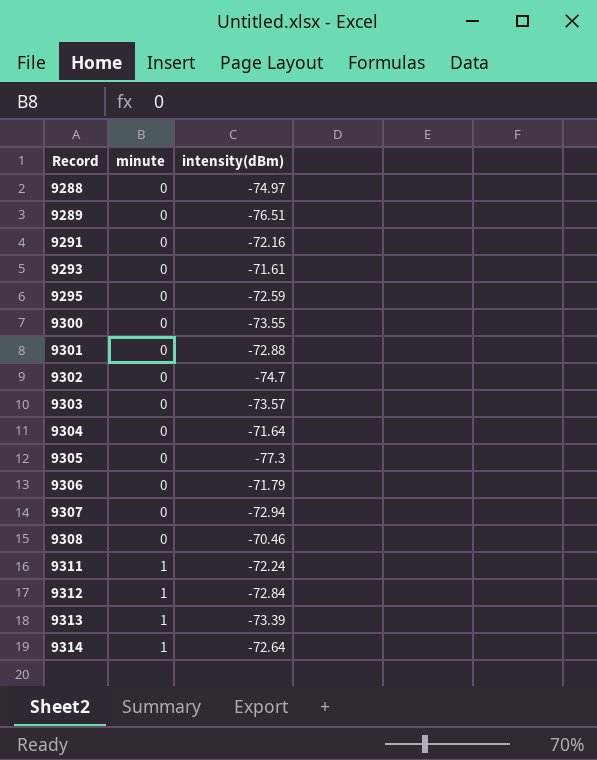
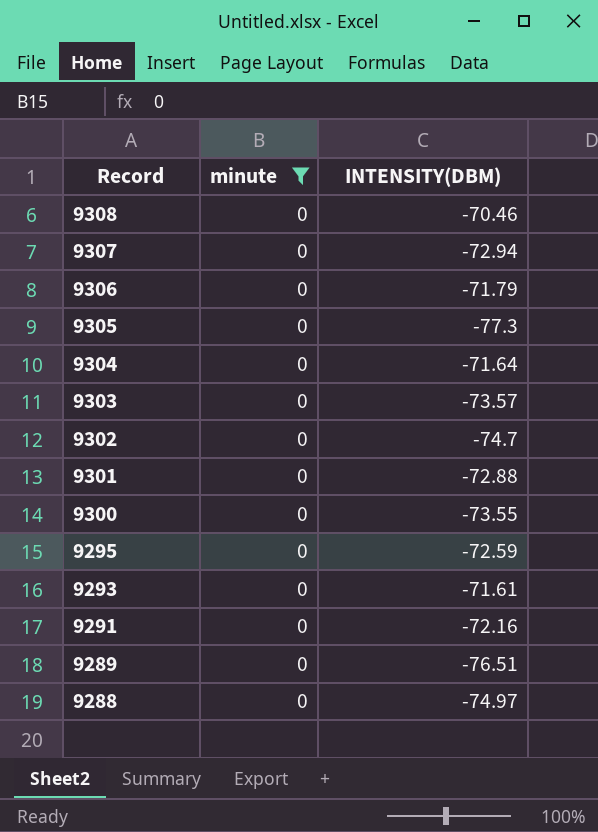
filter: none -> minute = 0
row order: Record ascending -> Record descending
column name: intensity(dBm) -> INTENSITY(DBM)

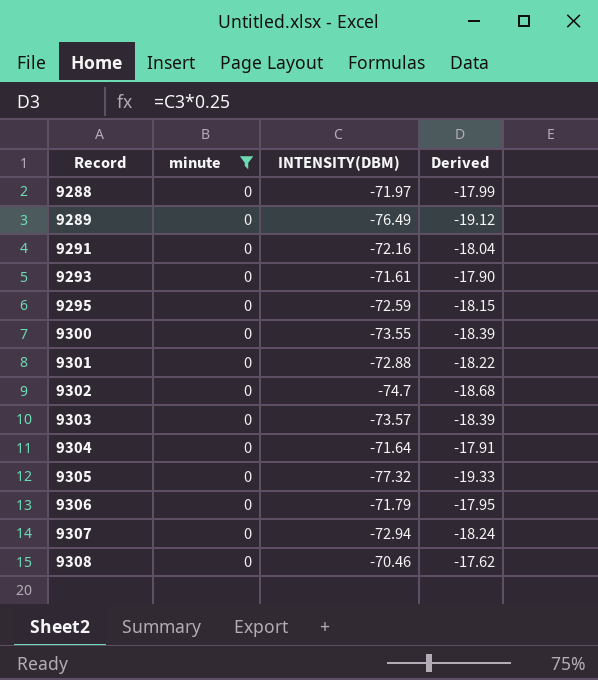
row order: Record descending -> Record ascending
column Derived | formula: none -> [INTENSITY(DBM)] * 0.25
9288 | INTENSITY(DBM): -74.97 -> -71.97
9289 | INTENSITY(DBM): -76.51 -> -76.49
9305 | INTENSITY(DBM): -77.3 -> -77.32

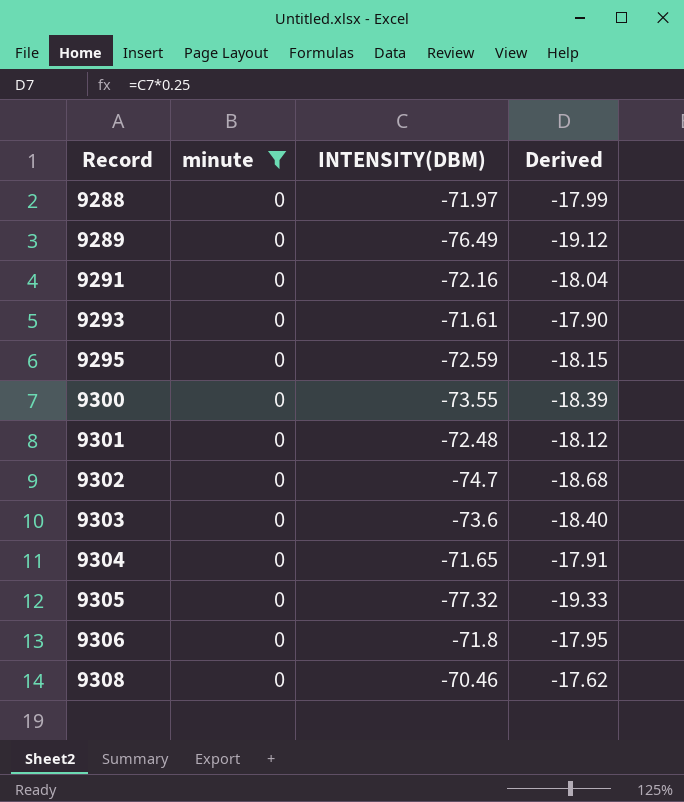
row 9307: 0 | -72.94 | -18.24 -> none
9301 | INTENSITY(DBM): -72.88 -> -72.48
9301 | Derived: -18.22 -> -18.12
9303 | INTENSITY(DBM): -73.57 -> -73.6
9303 | Derived: -18.39 -> -18.40
9304 | INTENSITY(DBM): -71.64 -> -71.65
9306 | INTENSITY(DBM): -71.79 -> -71.8

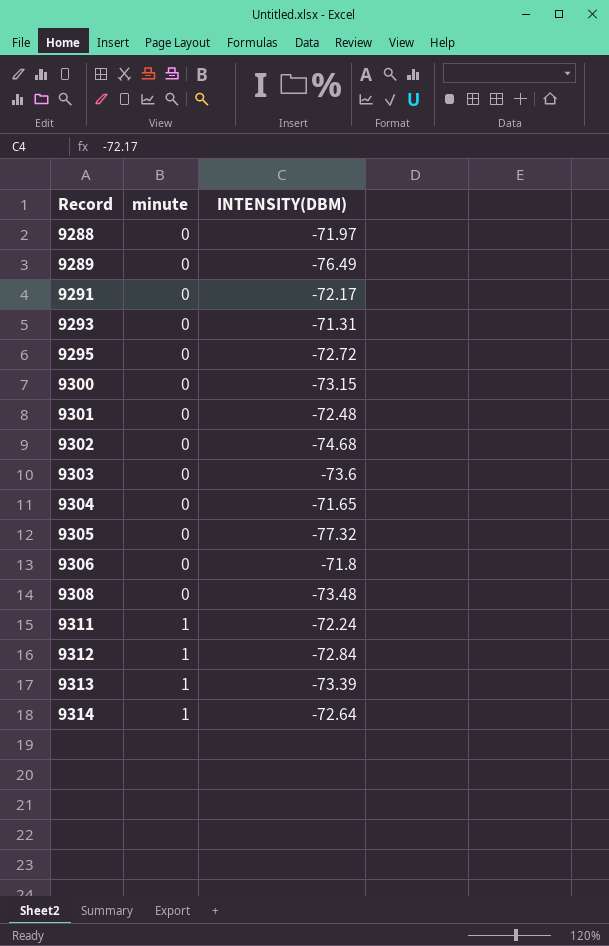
filter: minute = 0 -> none
column Derived | formula: [INTENSITY(DBM)] * 0.25 -> none
9291 | INTENSITY(DBM): -72.16 -> -72.17
9293 | INTENSITY(DBM): -71.61 -> -71.31
9295 | INTENSITY(DBM): -72.59 -> -72.72
9300 | INTENSITY(DBM): -73.55 -> -73.15
9302 | INTENSITY(DBM): -74.7 -> -74.68
9308 | INTENSITY(DBM): -70.46 -> -73.48

